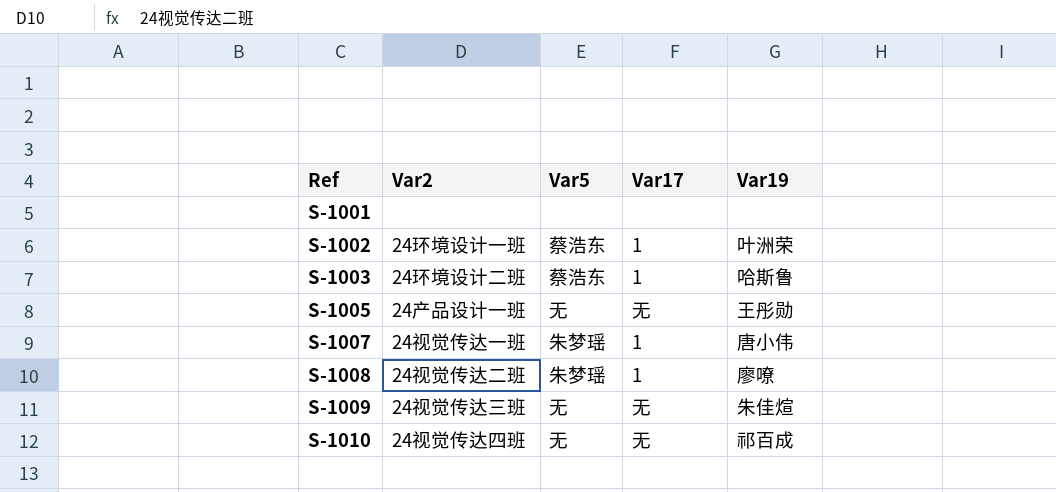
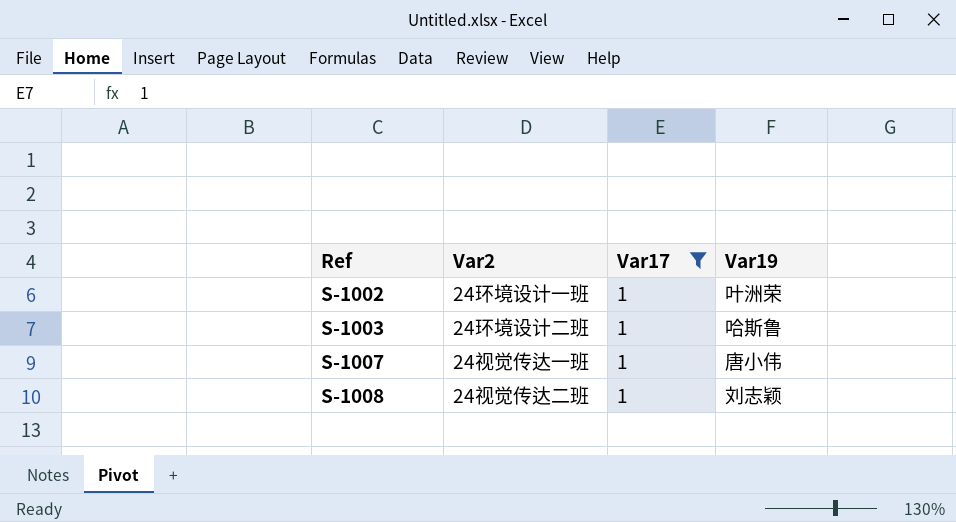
filter: none -> Var17 = 1
column Var5 | position: 3 -> none
S-1008 | Var19: 廖嘹 -> 刘志颖

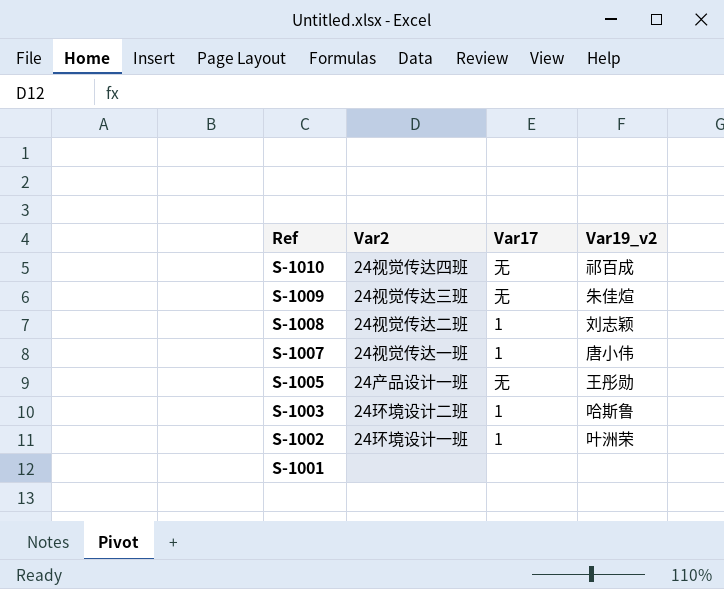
filter: Var17 = 1 -> none
row order: Ref ascending -> Ref descending
column name: Var19 -> Var19_v2

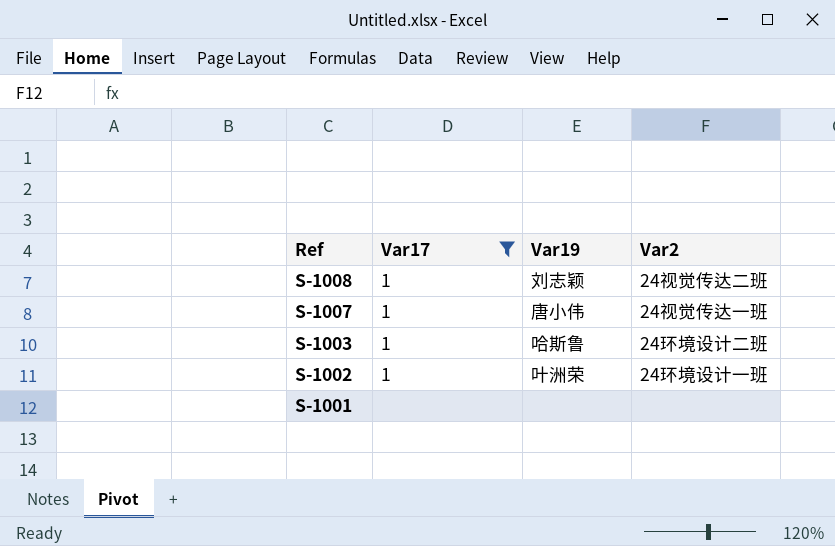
filter: none -> Var17 != 无
column name: Var19_v2 -> Var19
column Var2 | position: 2 -> 4

